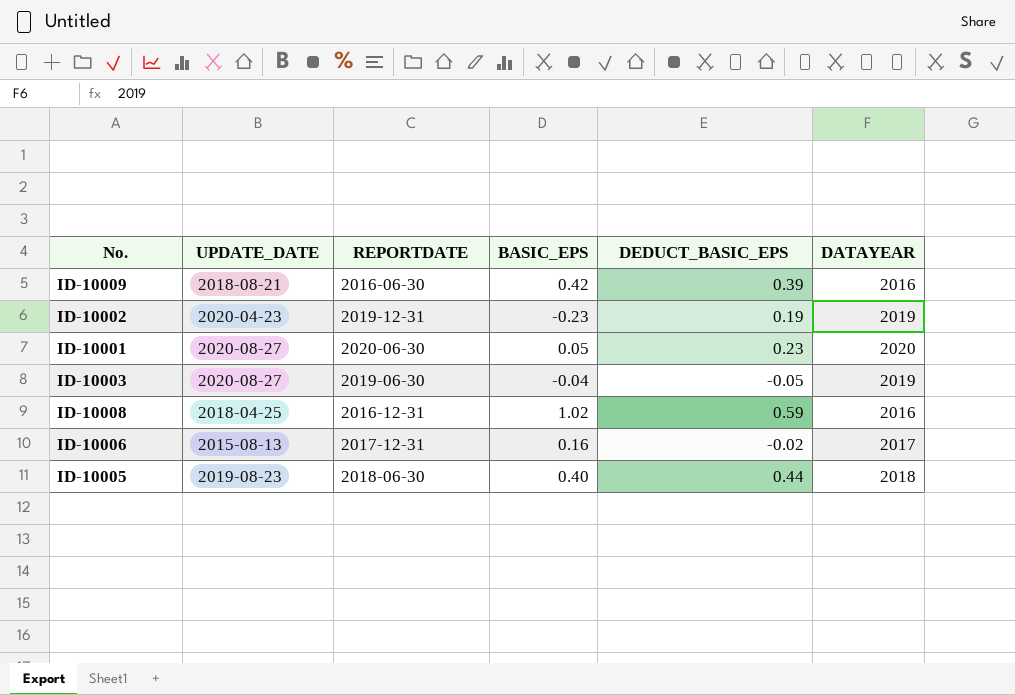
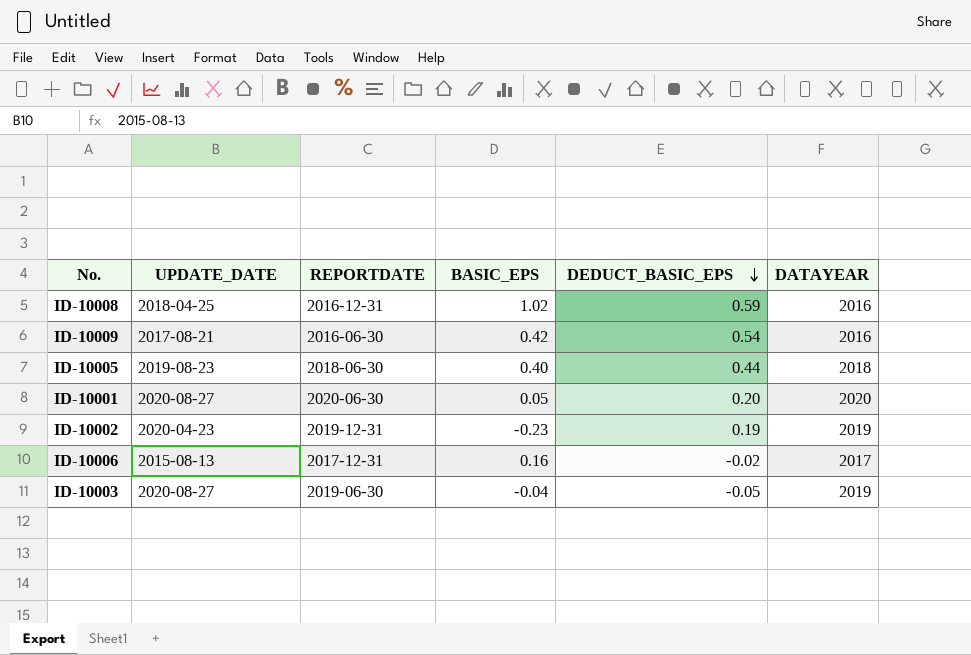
row order: none -> DEDUCT_BASIC_EPS descending
ID-10009 | UPDATE_DATE: 2018-08-21 -> 2017-08-21
ID-10009 | DEDUCT_BASIC_EPS: 0.39 -> 0.54
ID-10001 | DEDUCT_BASIC_EPS: 0.23 -> 0.20

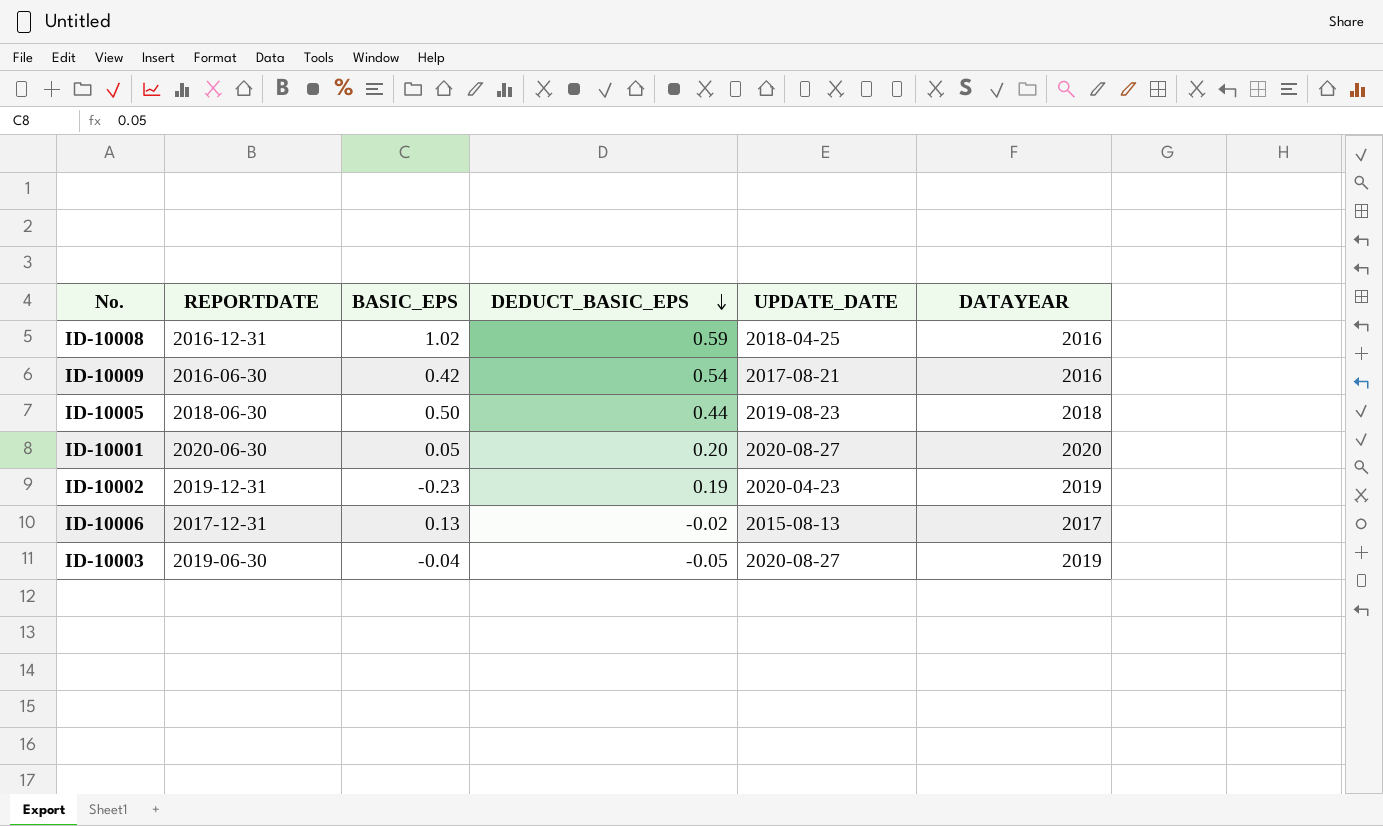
column UPDATE_DATE | position: 2 -> 5
ID-10005 | BASIC_EPS: 0.40 -> 0.50
ID-10006 | BASIC_EPS: 0.16 -> 0.13

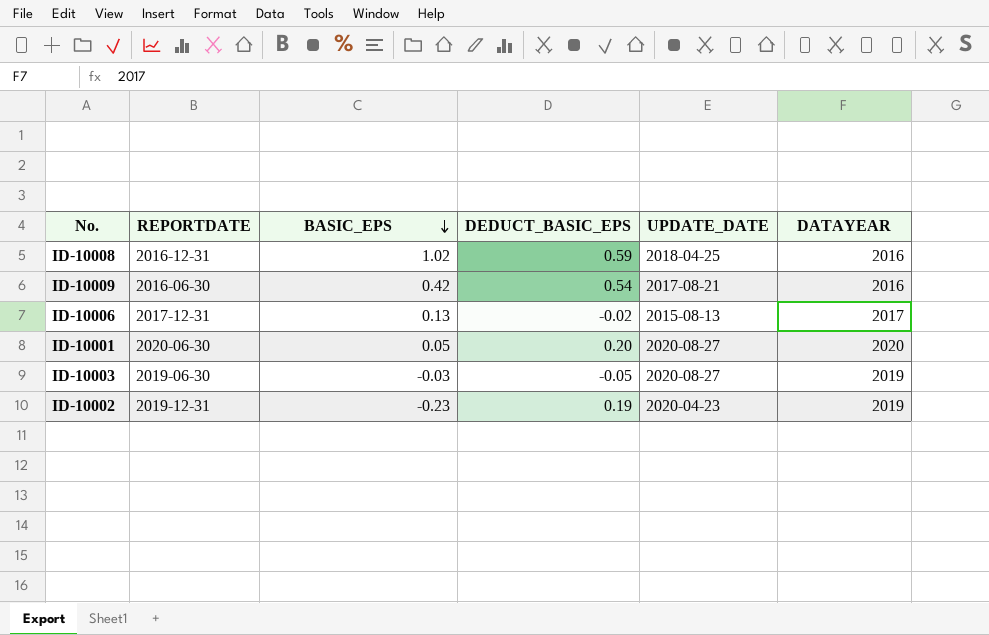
row order: DEDUCT_BASIC_EPS descending -> BASIC_EPS descending
row ID-10005: 2018-06-30 | 0.50 | 0.44 | 2019-08-23 | 2018 -> none
ID-10003 | BASIC_EPS: -0.04 -> -0.03

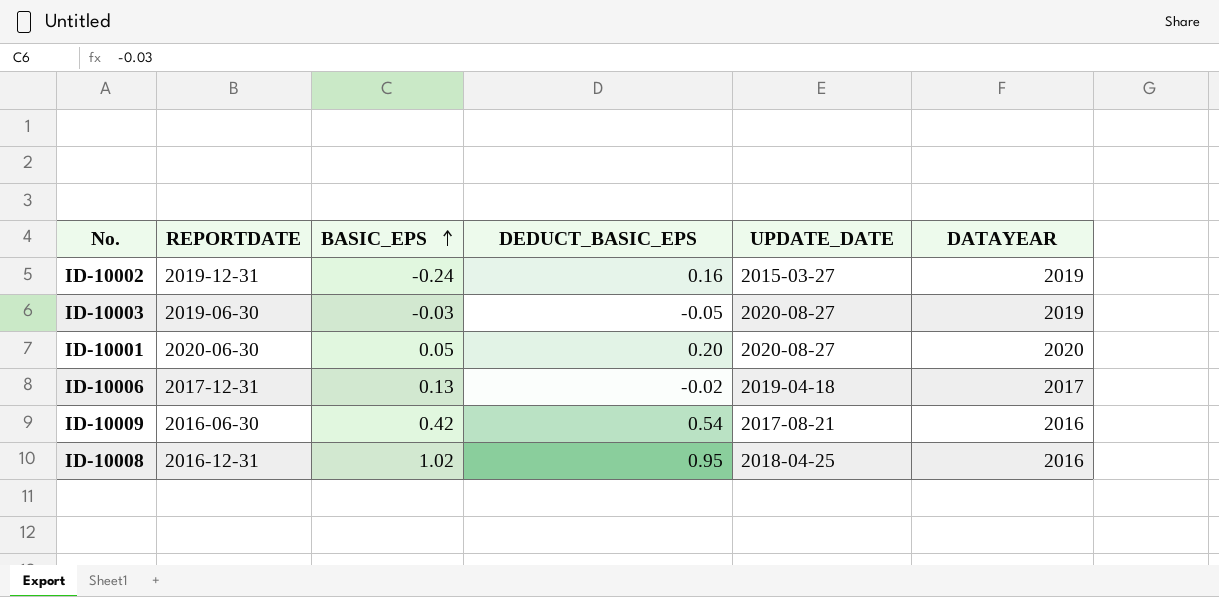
row order: BASIC_EPS descending -> BASIC_EPS ascending
ID-10002 | BASIC_EPS: -0.23 -> -0.24
ID-10002 | DEDUCT_BASIC_EPS: 0.19 -> 0.16
ID-10002 | UPDATE_DATE: 2020-04-23 -> 2015-03-27
ID-10006 | UPDATE_DATE: 2015-08-13 -> 2019-04-18
ID-10008 | DEDUCT_BASIC_EPS: 0.59 -> 0.95

